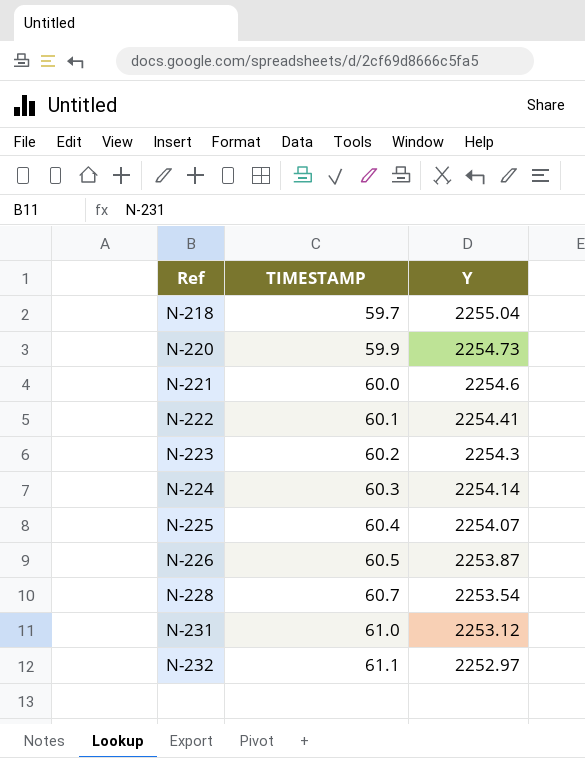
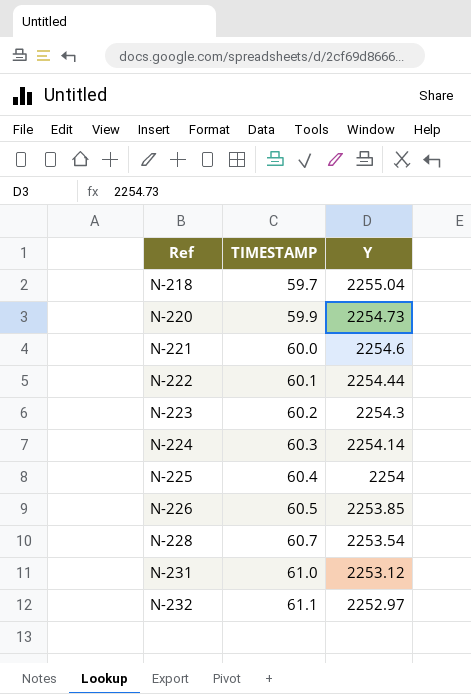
N-222 | Y: 2254.41 -> 2254.44
N-225 | Y: 2254.07 -> 2254
N-226 | Y: 2253.87 -> 2253.85

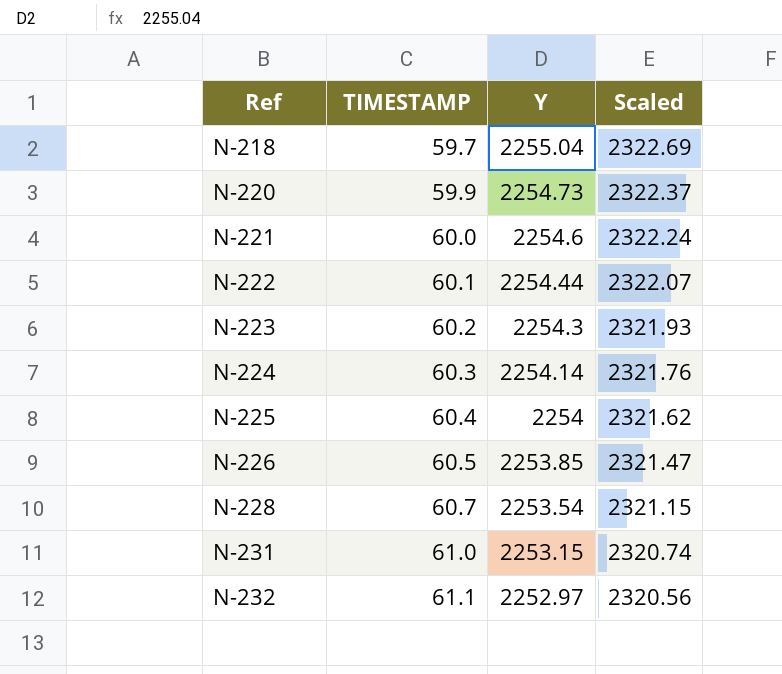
column Scaled | formula: none -> [Y] * 1.03
N-231 | Y: 2253.12 -> 2253.15

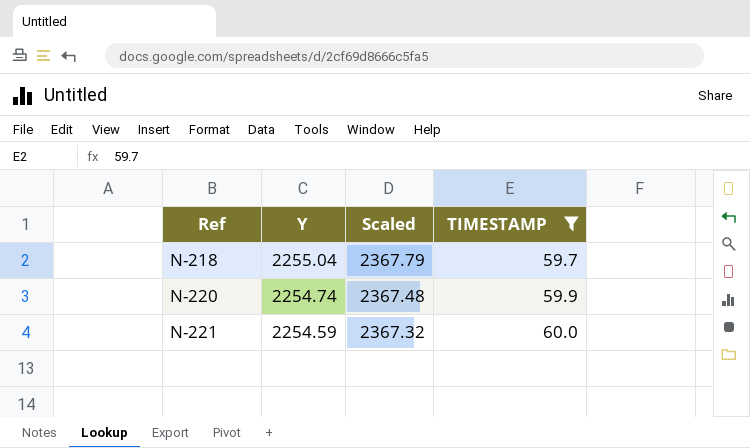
filter: none -> TIMESTAMP <= 60.0
column Scaled | formula: [Y] * 1.03 -> [Y] * 1.05
column TIMESTAMP | position: 2 -> 4
N-220 | Y: 2254.73 -> 2254.74
N-221 | Y: 2254.6 -> 2254.59

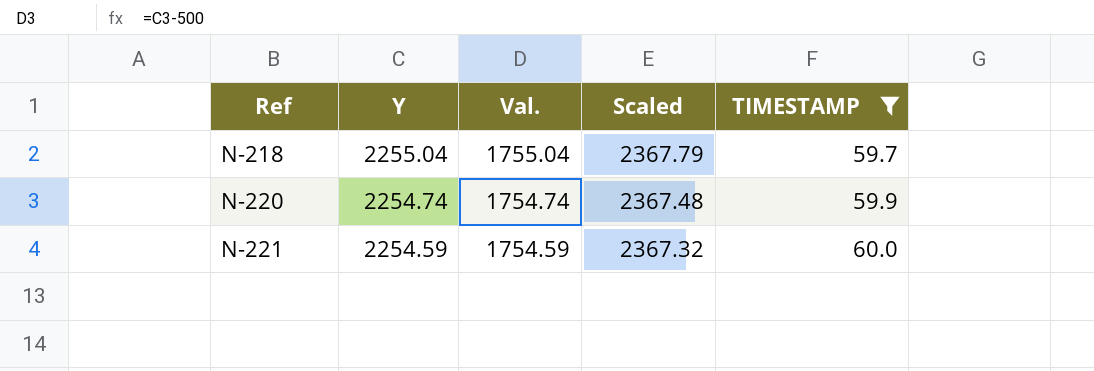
column Val. | formula: none -> [Y] - 500

